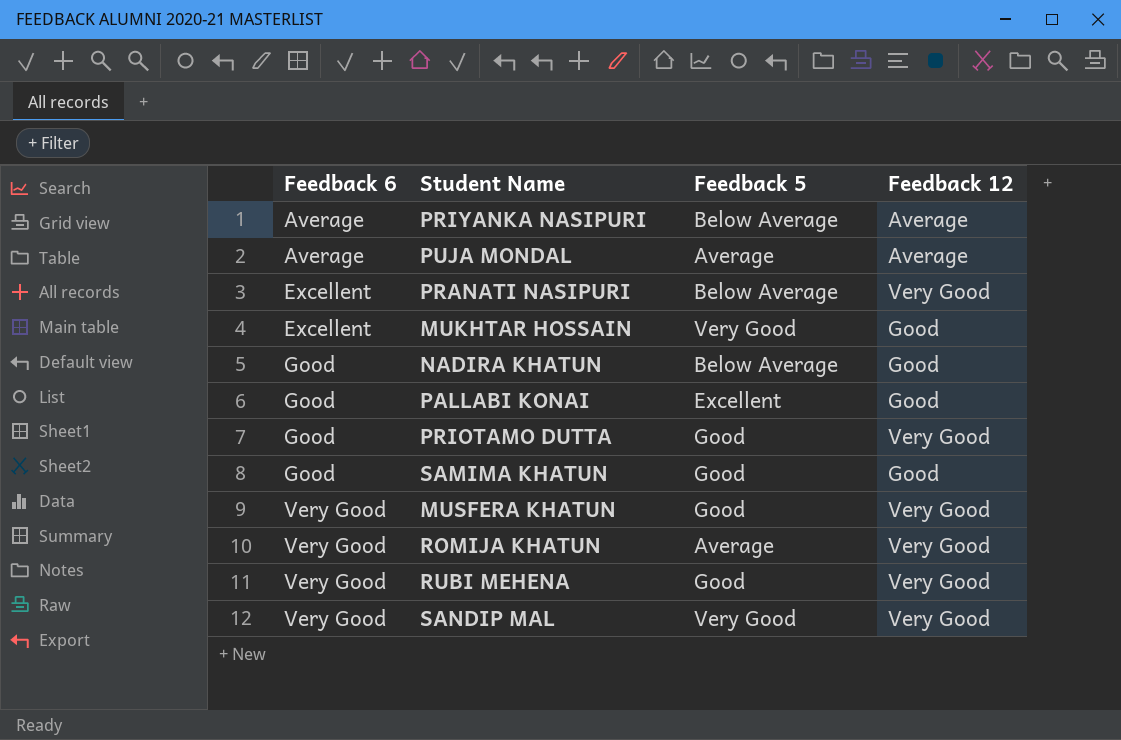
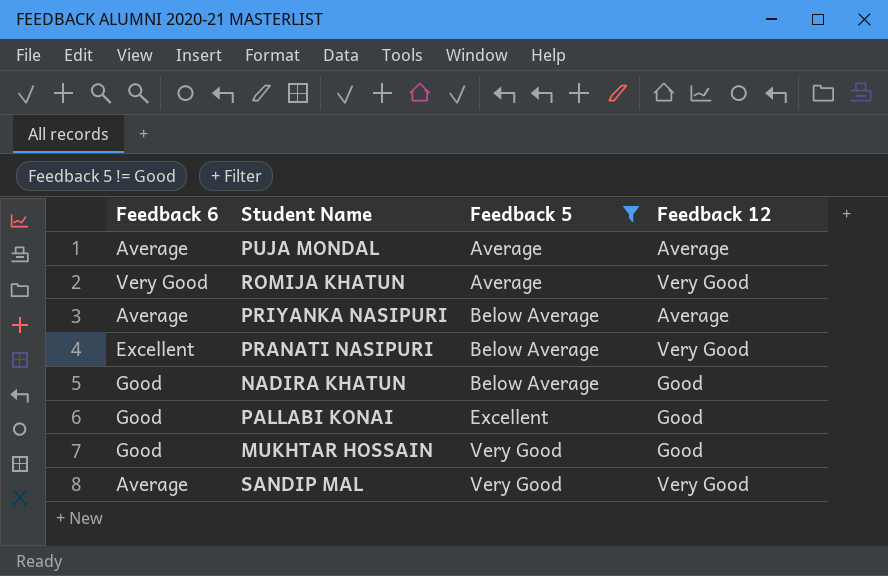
filter: none -> Feedback 5 != Good
row order: Feedback 6 ascending -> Feedback 5 ascending
MUKHTAR HOSSAIN | Feedback 6: Excellent -> Good
SANDIP MAL | Feedback 6: Very Good -> Average

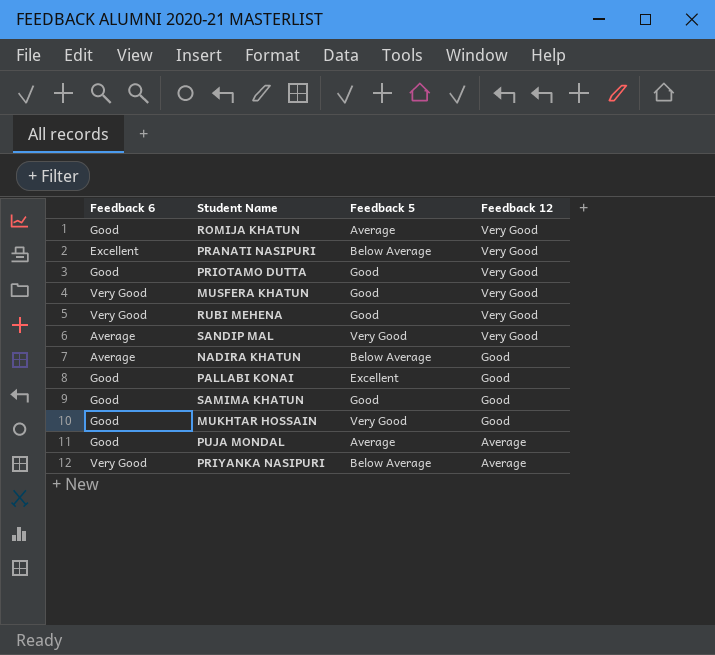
filter: Feedback 5 != Good -> none
row order: Feedback 5 ascending -> Feedback 12 descending
ROMIJA KHATUN | Feedback 6: Very Good -> Good
NADIRA KHATUN | Feedback 6: Good -> Average
PUJA MONDAL | Feedback 6: Average -> Good
PRIYANKA NASIPURI | Feedback 6: Average -> Very Good

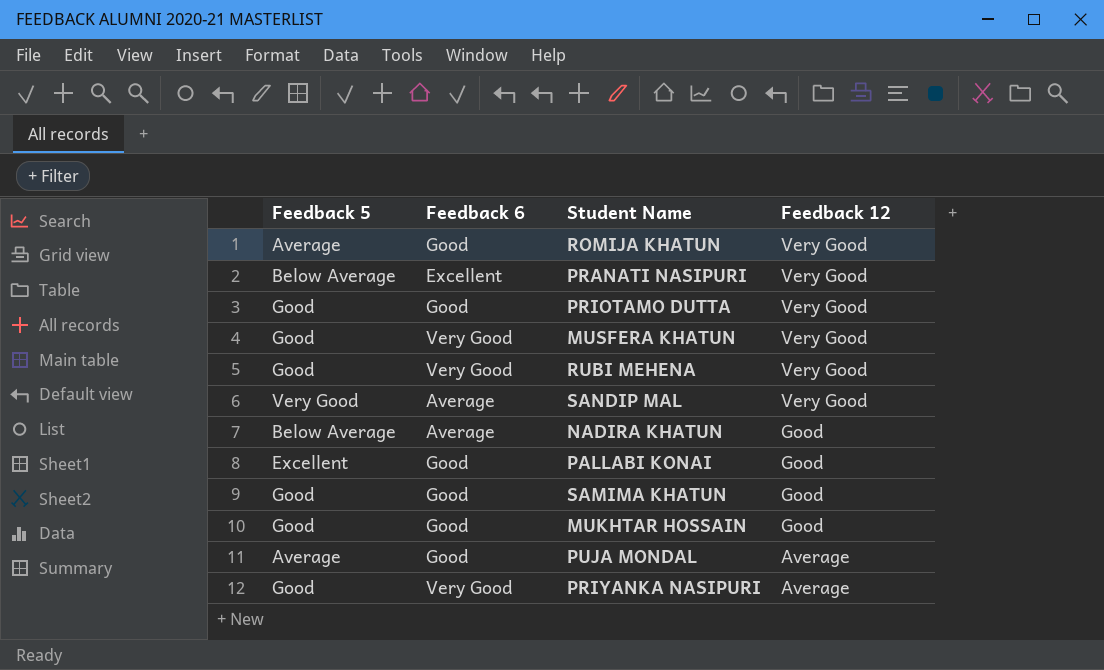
column Feedback 5 | position: 3 -> 1
MUKHTAR HOSSAIN | Feedback 5: Very Good -> Good
PRIYANKA NASIPURI | Feedback 5: Below Average -> Good

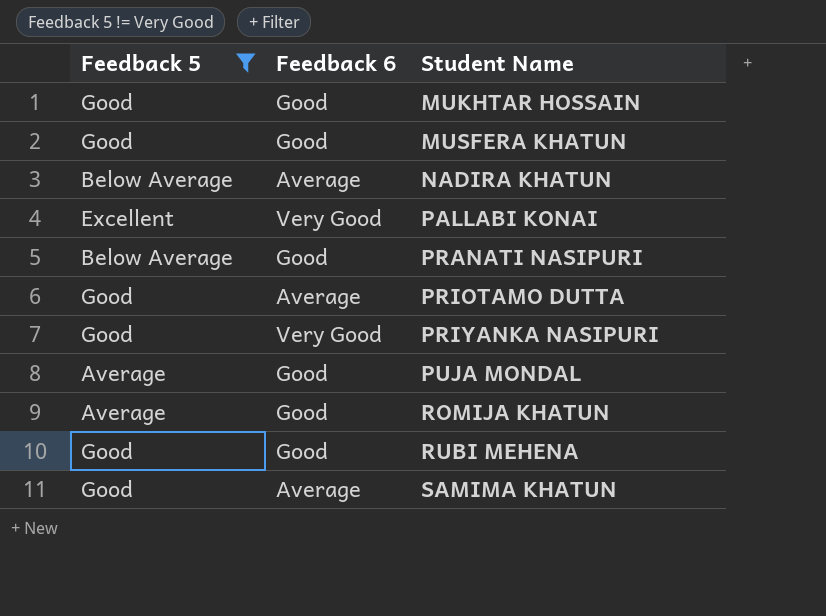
filter: none -> Feedback 5 != Very Good
row order: Feedback 12 descending -> Student Name ascending
column Feedback 12 | position: 4 -> none
MUSFERA KHATUN | Feedback 6: Very Good -> Good
PALLABI KONAI | Feedback 6: Good -> Very Good
PRANATI NASIPURI | Feedback 6: Excellent -> Good
PRIOTAMO DUTTA | Feedback 6: Good -> Average
RUBI MEHENA | Feedback 6: Very Good -> Good
SAMIMA KHATUN | Feedback 6: Good -> Average

